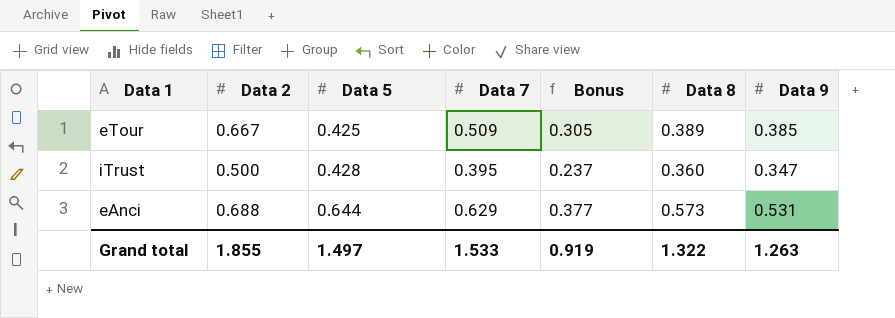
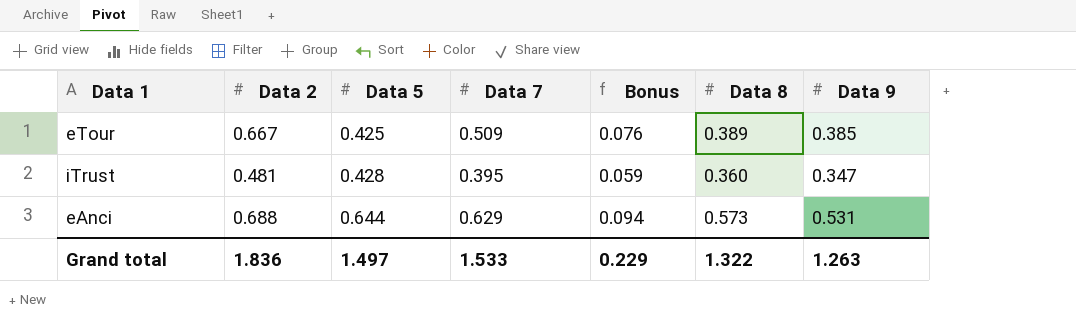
column Bonus | formula: [Data 7] * 0.6 -> [Data 7] * 0.15
iTrust | Data 2: 0.500 -> 0.481
Grand total | Data 2: 1.855 -> 1.836
Grand total | Bonus: 0.919 -> 0.229

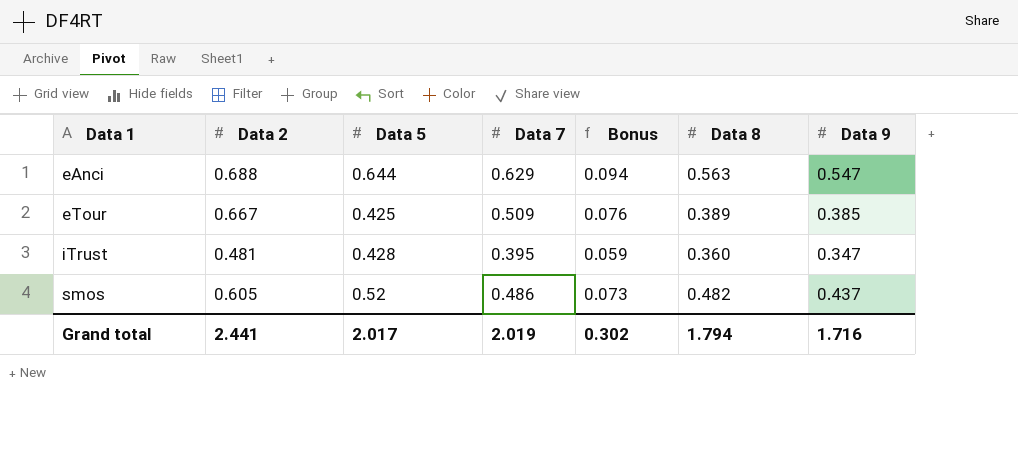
row order: Data 5 ascending -> Data 1 ascending
eAnci | Data 8: 0.573 -> 0.563
eAnci | Data 9: 0.531 -> 0.547
row smos: none -> 0.605 | 0.52 | 0.486 | 0.073 | 0.482 | 0.437
Grand total | Data 2: 1.836 -> 2.441
Grand total | Data 5: 1.497 -> 2.017
Grand total | Data 7: 1.533 -> 2.019
Grand total | Bonus: 0.229 -> 0.302
Grand total | Data 8: 1.322 -> 1.794
Grand total | Data 9: 1.263 -> 1.716

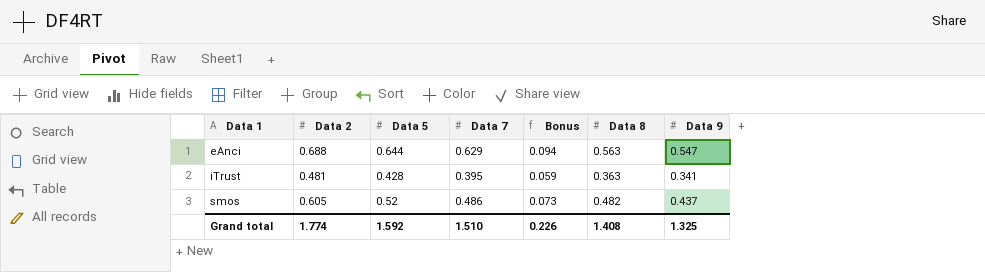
row eTour: 0.667 | 0.425 | 0.509 | 0.076 | 0.389 | 0.385 -> none
iTrust | Data 8: 0.360 -> 0.363
iTrust | Data 9: 0.347 -> 0.341
Grand total | Data 2: 2.441 -> 1.774
Grand total | Data 5: 2.017 -> 1.592
Grand total | Data 7: 2.019 -> 1.510
Grand total | Bonus: 0.302 -> 0.226
Grand total | Data 8: 1.794 -> 1.408
Grand total | Data 9: 1.716 -> 1.325

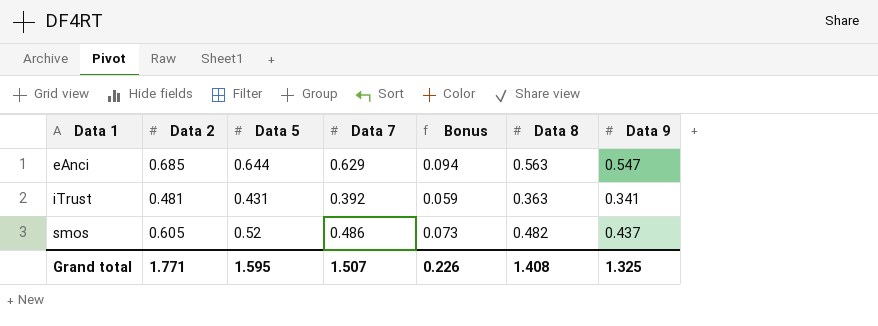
eAnci | Data 2: 0.688 -> 0.685
iTrust | Data 5: 0.428 -> 0.431
iTrust | Data 7: 0.395 -> 0.392
Grand total | Data 2: 1.774 -> 1.771
Grand total | Data 5: 1.592 -> 1.595
Grand total | Data 7: 1.510 -> 1.507

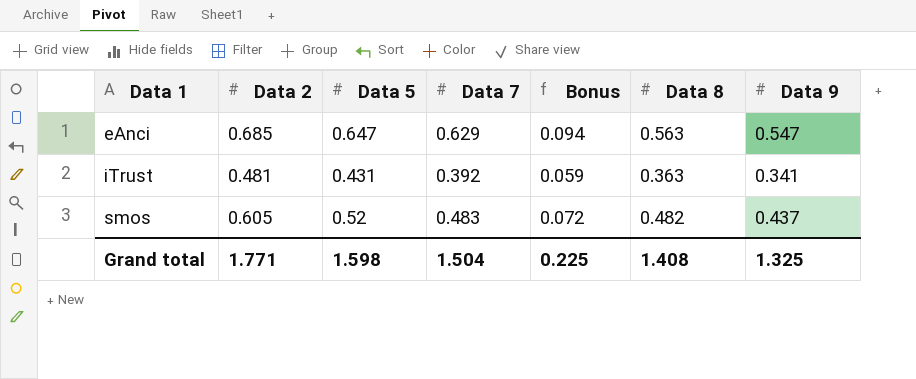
eAnci | Data 5: 0.644 -> 0.647
smos | Data 7: 0.486 -> 0.483
smos | Bonus: 0.073 -> 0.072
Grand total | Data 5: 1.595 -> 1.598
Grand total | Data 7: 1.507 -> 1.504
Grand total | Bonus: 0.226 -> 0.225

